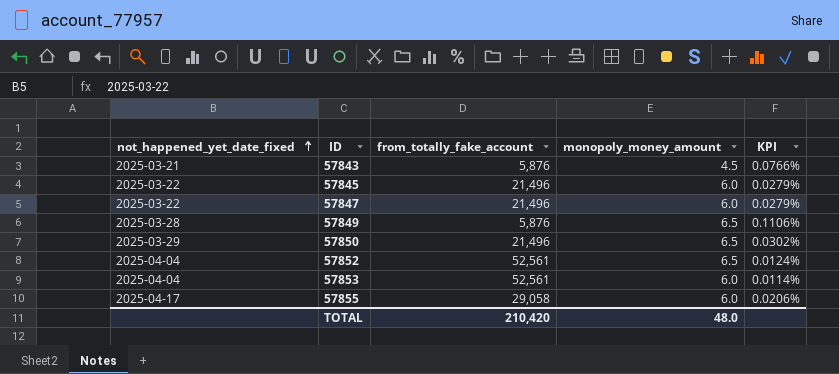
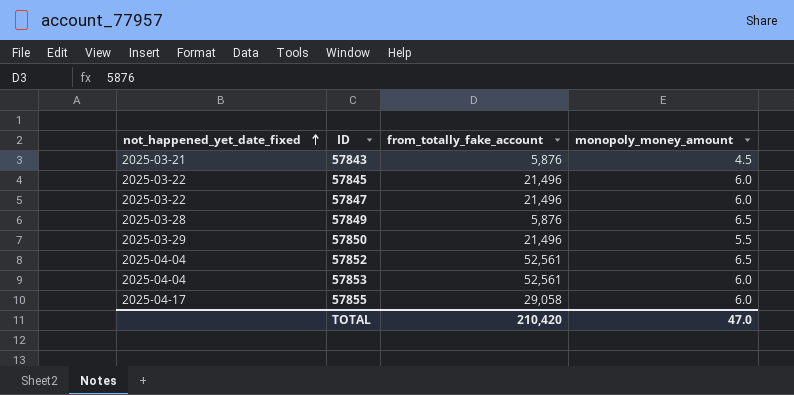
column KPI | formula: [monopoly_money_amount] / [from_totally_fake_account] -> none
57850 | monopoly_money_amount: 6.5 -> 5.5
TOTAL | monopoly_money_amount: 48.0 -> 47.0

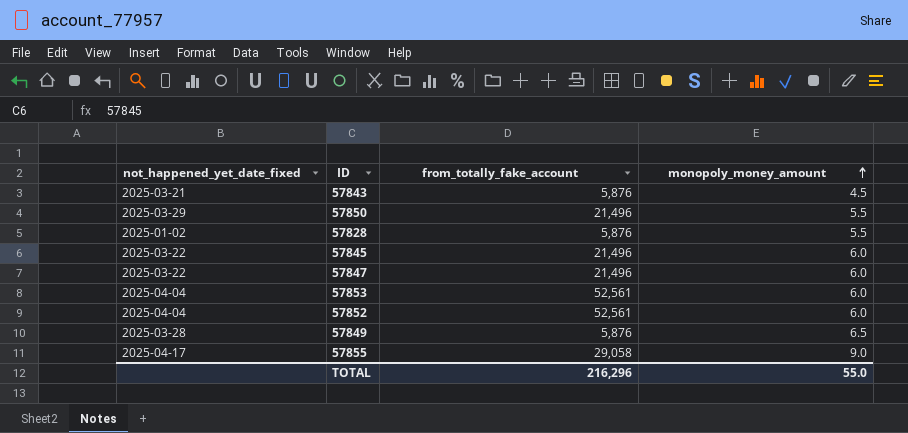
row order: not_happened_yet_date_fixed ascending -> monopoly_money_amount ascending
row 57828: none -> 2025-01-02 | 5,876 | 5.5
57852 | monopoly_money_amount: 6.5 -> 6.0
57855 | monopoly_money_amount: 6.0 -> 9.0
TOTAL | from_totally_fake_account: 210,420 -> 216,296
TOTAL | monopoly_money_amount: 47.0 -> 55.0

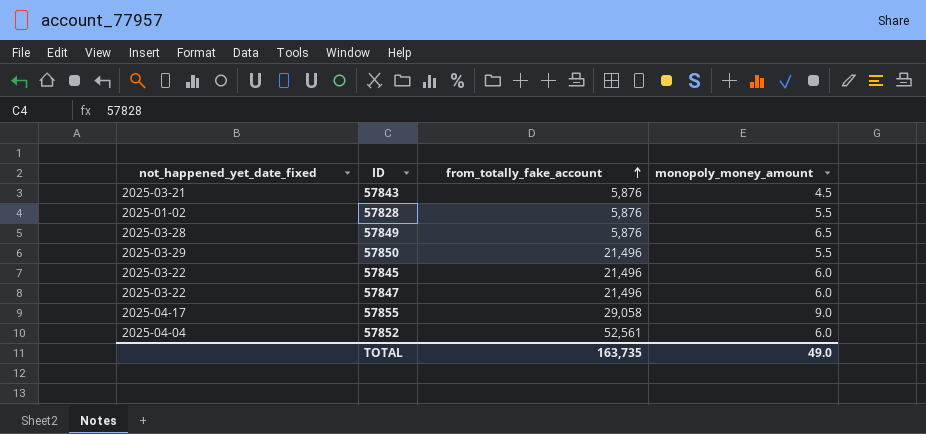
row order: monopoly_money_amount ascending -> from_totally_fake_account ascending
row 57853: 2025-04-04 | 52,561 | 6.0 -> none
TOTAL | from_totally_fake_account: 216,296 -> 163,735
TOTAL | monopoly_money_amount: 55.0 -> 49.0

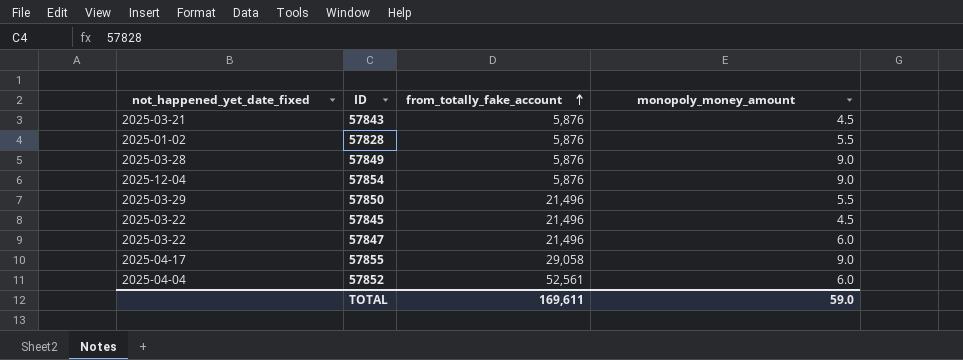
57849 | monopoly_money_amount: 6.5 -> 9.0
row 57854: none -> 2025-12-04 | 5,876 | 9.0
57845 | monopoly_money_amount: 6.0 -> 4.5
TOTAL | from_totally_fake_account: 163,735 -> 169,611
TOTAL | monopoly_money_amount: 49.0 -> 59.0

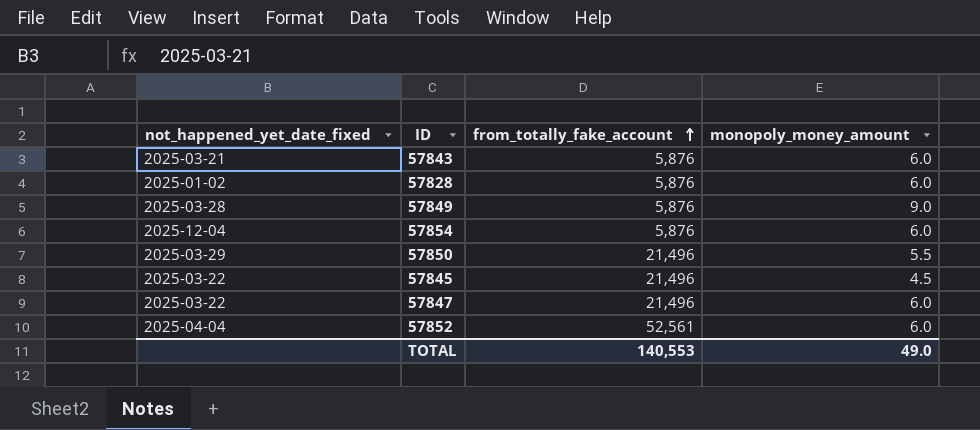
row 57855: 2025-04-17 | 29,058 | 9.0 -> none
57843 | monopoly_money_amount: 4.5 -> 6.0
57828 | monopoly_money_amount: 5.5 -> 6.0
57854 | monopoly_money_amount: 9.0 -> 6.0
TOTAL | from_totally_fake_account: 169,611 -> 140,553
TOTAL | monopoly_money_amount: 59.0 -> 49.0

